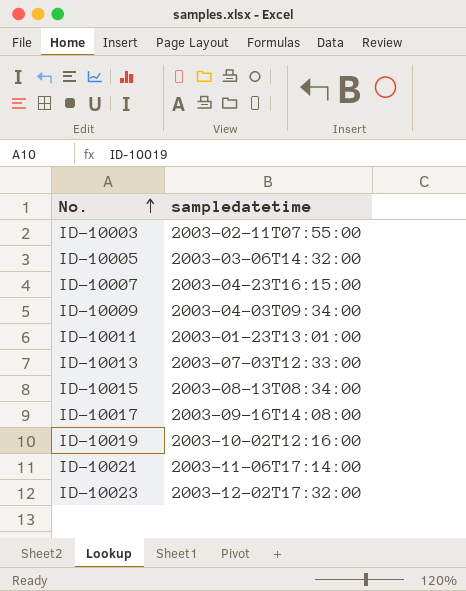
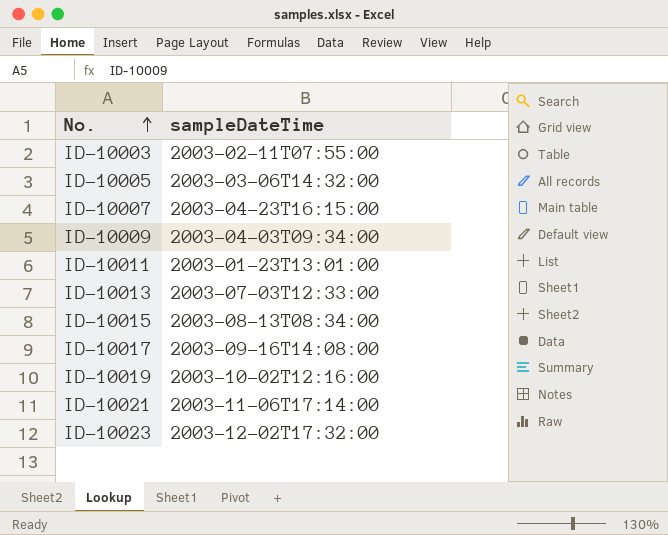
column name: sampledatetime -> sampleDateTime

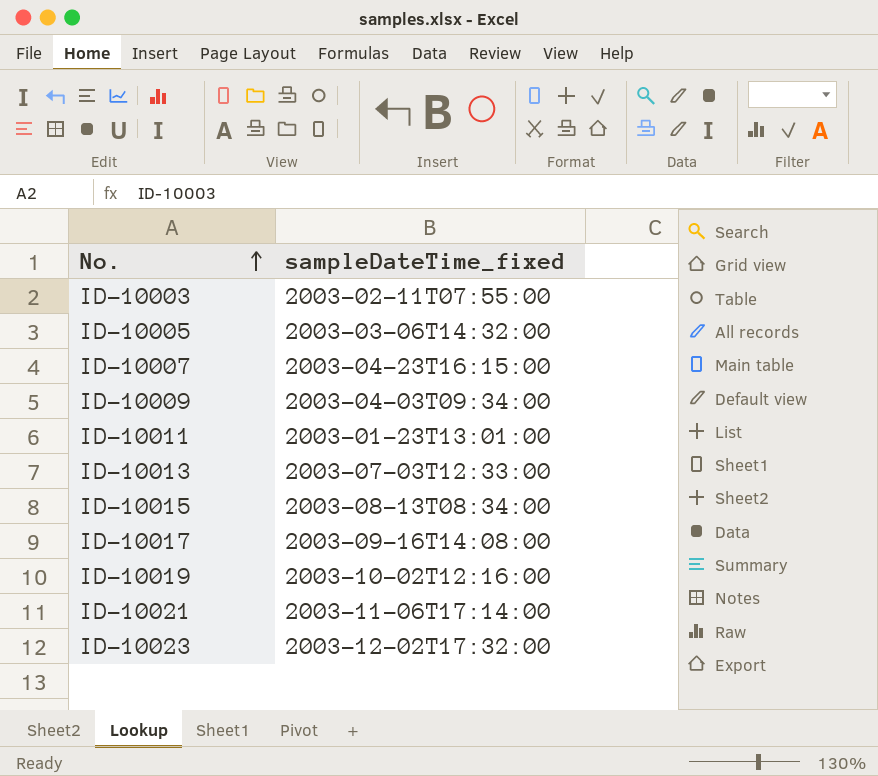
column name: sampleDateTime -> sampleDateTime_fixed

